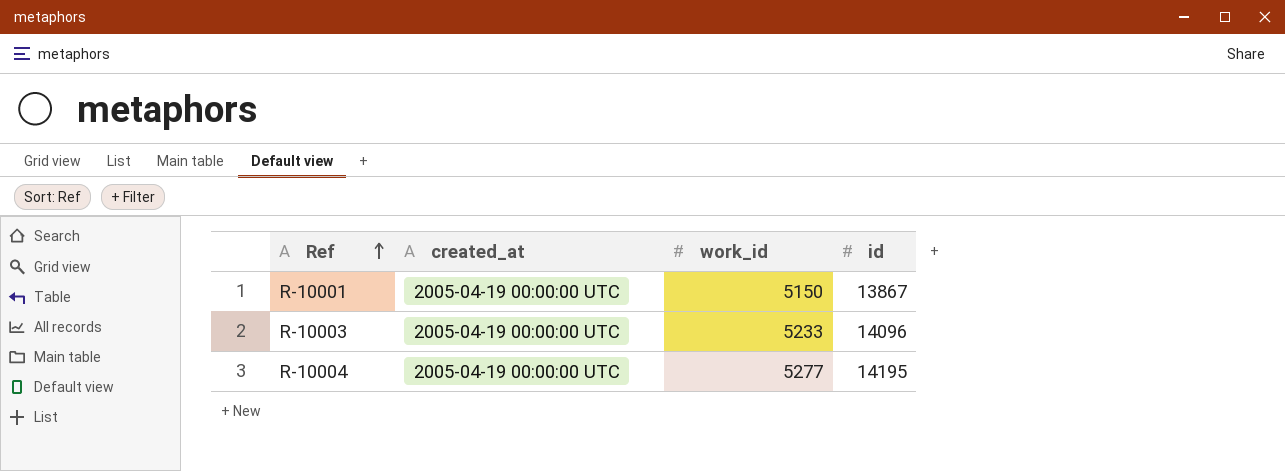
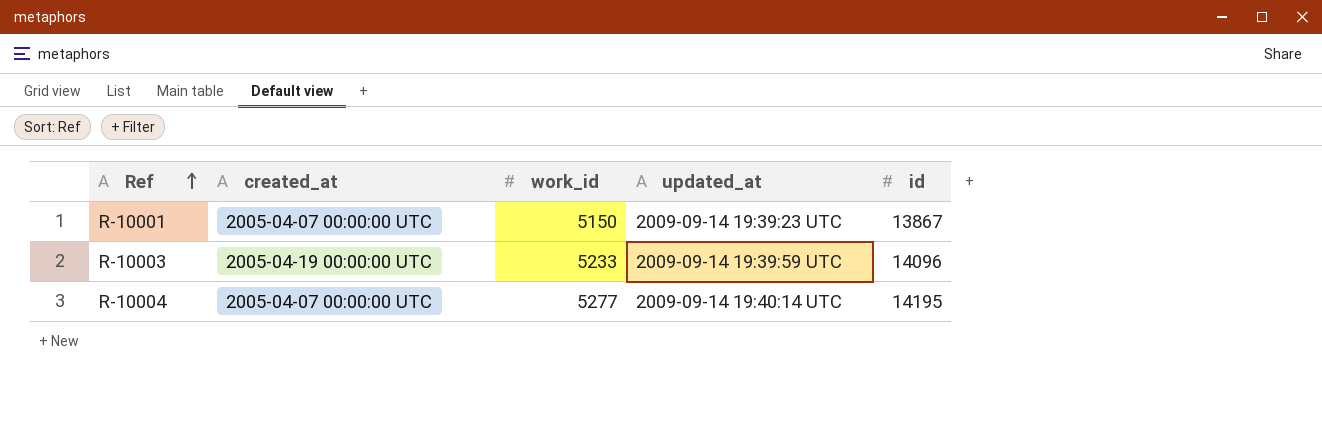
column updated_at | position: none -> 4
R-10001 | created_at: 2005-04-19 00:00:00 UTC -> 2005-04-07 00:00:00 UTC
R-10004 | created_at: 2005-04-19 00:00:00 UTC -> 2005-04-07 00:00:00 UTC

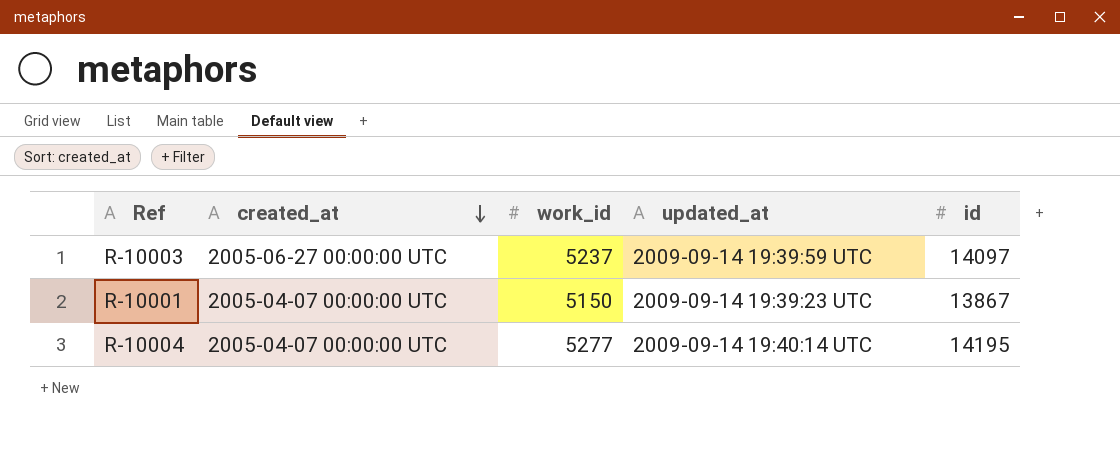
row order: Ref ascending -> created_at descending
R-10003 | created_at: 2005-04-19 00:00:00 UTC -> 2005-06-27 00:00:00 UTC
R-10003 | work_id: 5233 -> 5237
R-10003 | id: 14096 -> 14097

